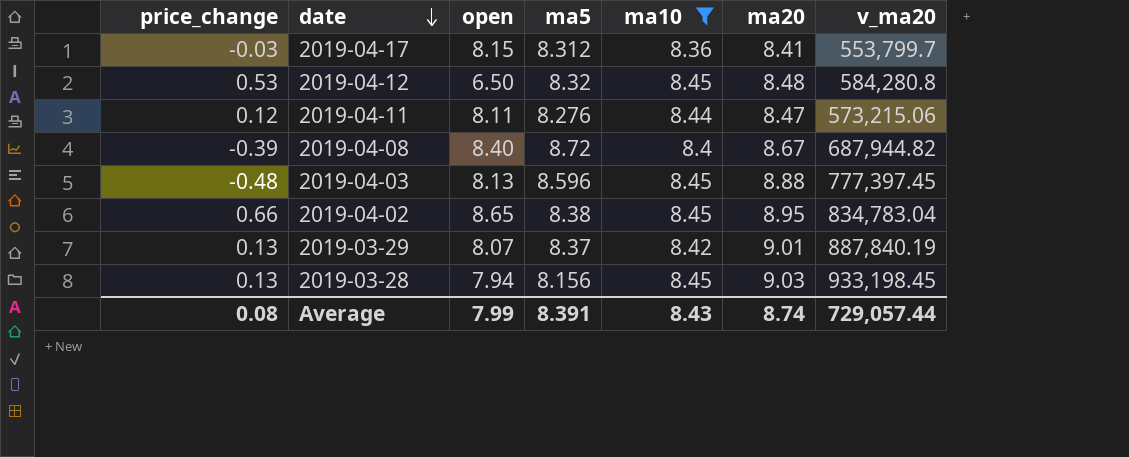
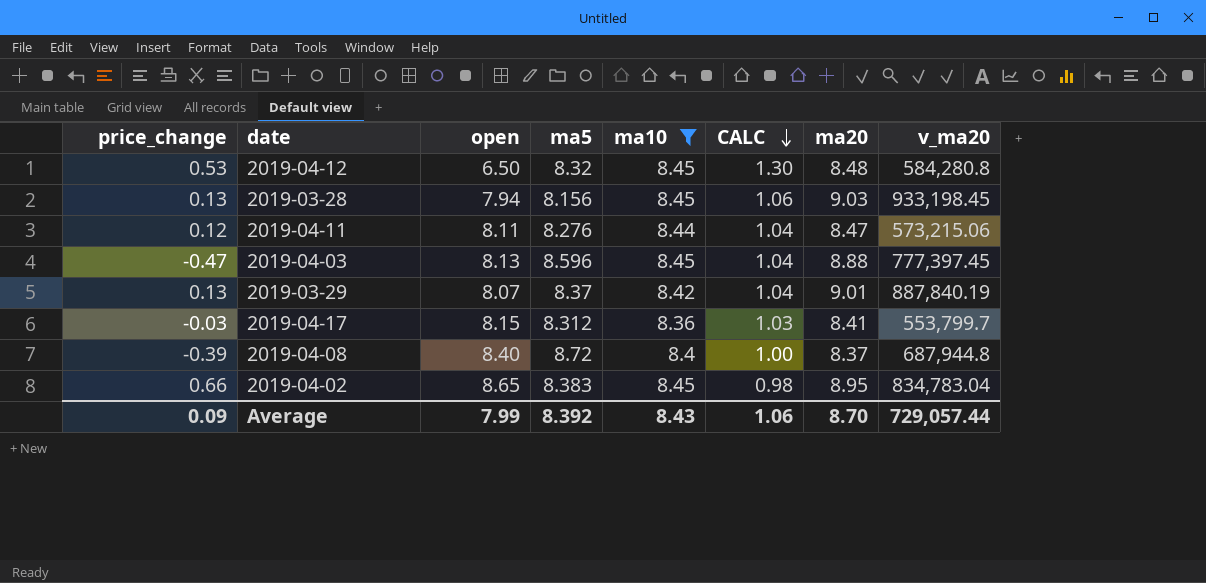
row order: date descending -> CALC descending
column CALC | formula: none -> [ma10] / [open]
2019-04-03 | price_change: -0.48 -> -0.47
2019-04-08 | ma20: 8.67 -> 8.37
2019-04-08 | v_ma20: 687,944.82 -> 687,944.8
2019-04-02 | ma5: 8.38 -> 8.383
Average | price_change: 0.08 -> 0.09
Average | ma5: 8.391 -> 8.392
Average | ma20: 8.74 -> 8.70

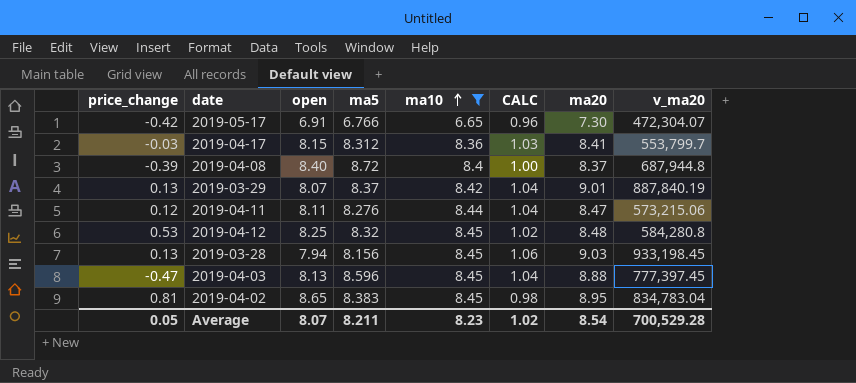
row order: CALC descending -> ma10 ascending
row 2019-05-17: none -> -0.42 | 6.91 | 6.766 | 6.65 | 0.96 | 7.30 | 472,304.07
2019-04-12 | open: 6.50 -> 8.25
2019-04-12 | CALC: 1.30 -> 1.02
2019-04-02 | price_change: 0.66 -> 0.81
Average | price_change: 0.09 -> 0.05
Average | open: 7.99 -> 8.07
Average | ma5: 8.392 -> 8.211
Average | ma10: 8.43 -> 8.23
Average | CALC: 1.06 -> 1.02
Average | ma20: 8.70 -> 8.54
Average | v_ma20: 729,057.44 -> 700,529.28

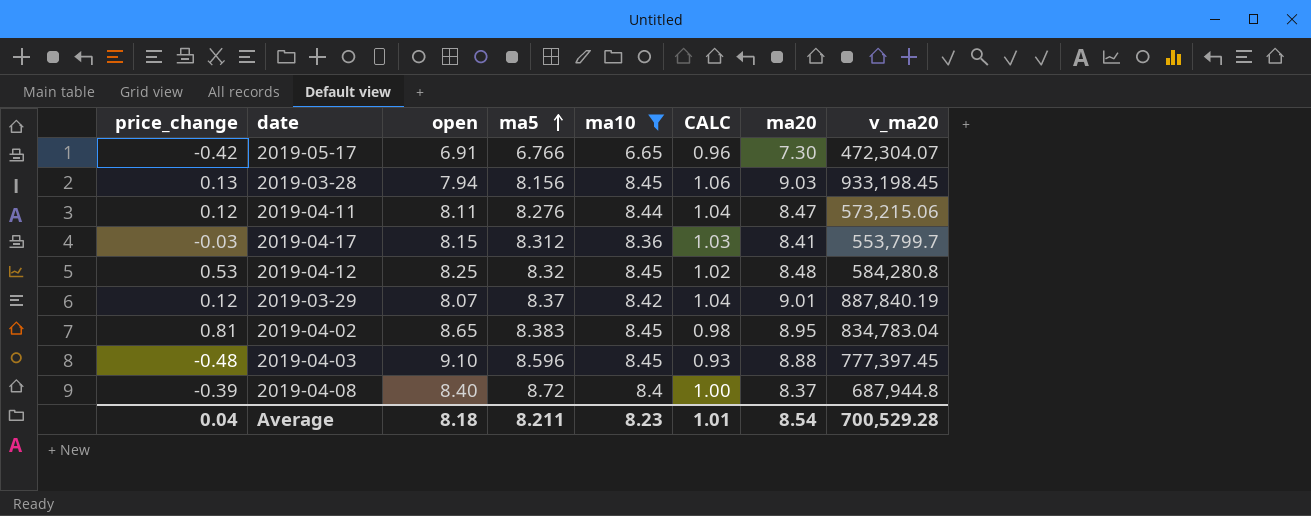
row order: ma10 ascending -> ma5 ascending
2019-03-29 | price_change: 0.13 -> 0.12
2019-04-03 | price_change: -0.47 -> -0.48
2019-04-03 | open: 8.13 -> 9.10
2019-04-03 | CALC: 1.04 -> 0.93
Average | price_change: 0.05 -> 0.04
Average | open: 8.07 -> 8.18
Average | CALC: 1.02 -> 1.01

